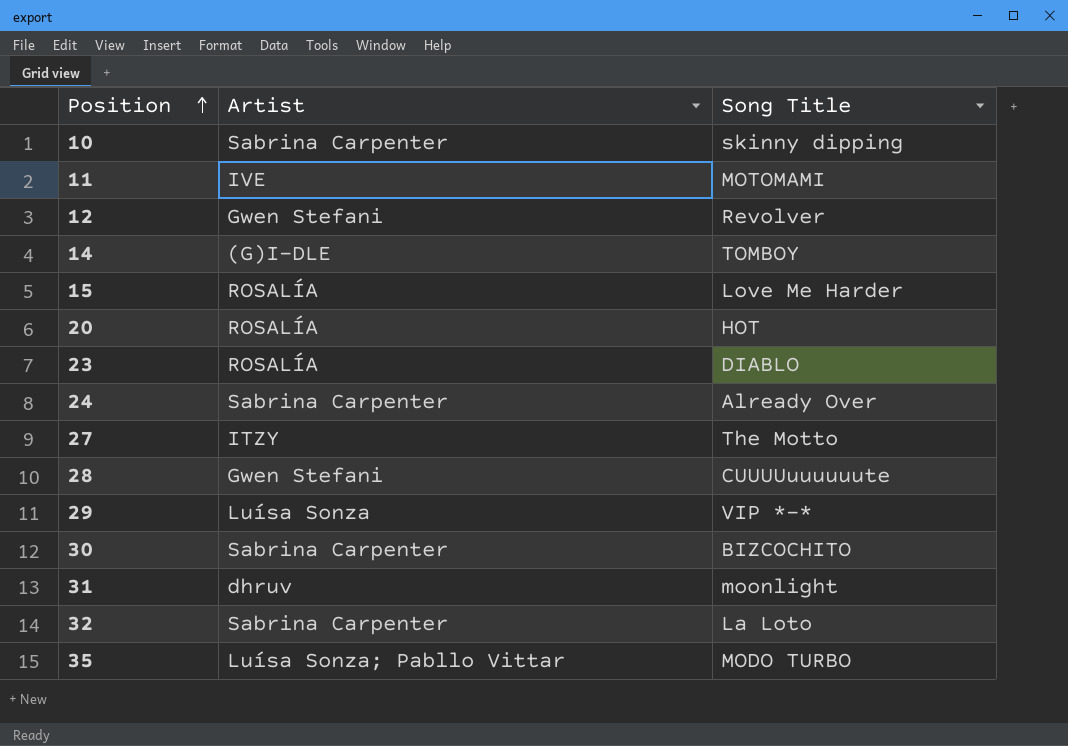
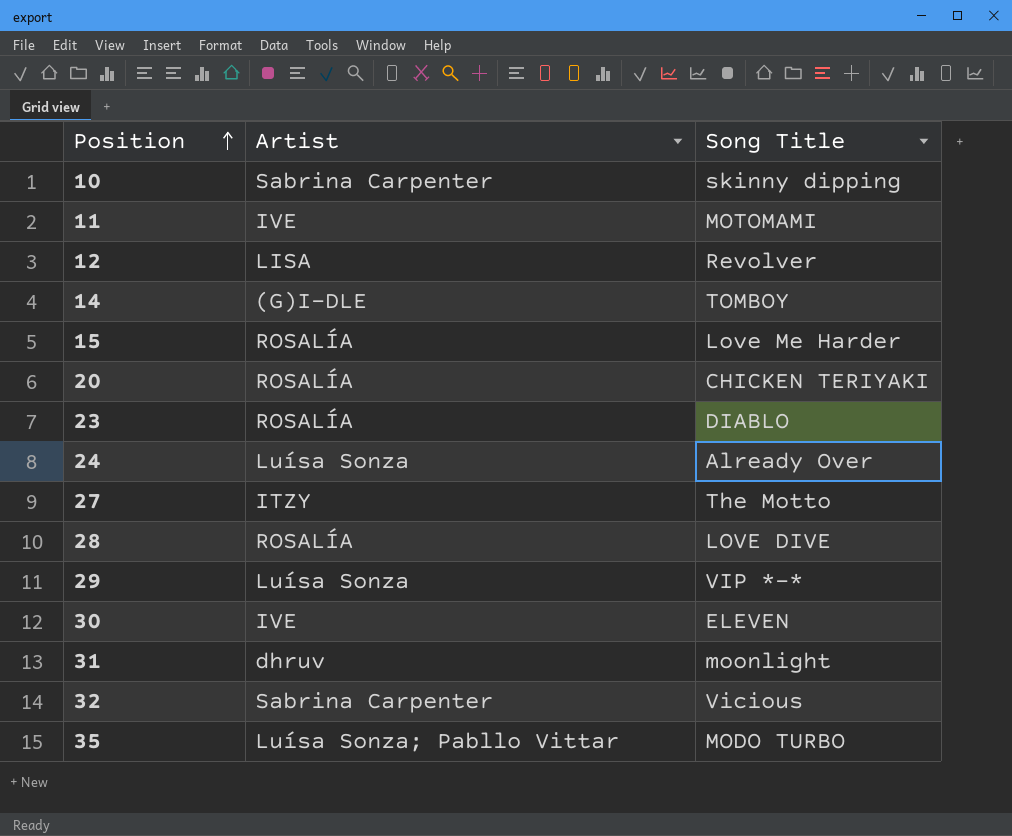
12 | Artist: Gwen Stefani -> LISA
20 | Song Title: HOT -> CHICKEN TERIYAKI
24 | Artist: Sabrina Carpenter -> Luísa Sonza
28 | Artist: Gwen Stefani -> ROSALÍA
28 | Song Title: CUUUUuuuuuute -> LOVE DIVE
30 | Artist: Sabrina Carpenter -> IVE
30 | Song Title: BIZCOCHITO -> ELEVEN
32 | Song Title: La Loto -> Vicious

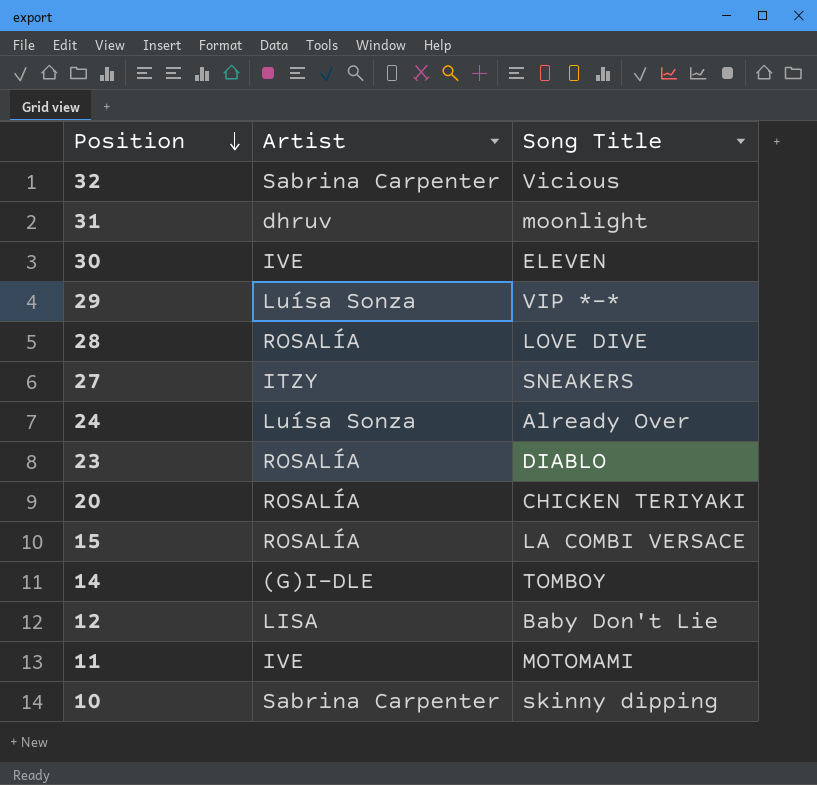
row order: Position ascending -> Position descending
row 35: Luísa Sonza; Pabllo Vittar | MODO TURBO -> none
27 | Song Title: The Motto -> SNEAKERS
15 | Song Title: Love Me Harder -> LA COMBI VERSACE
12 | Song Title: Revolver -> Baby Don't Lie

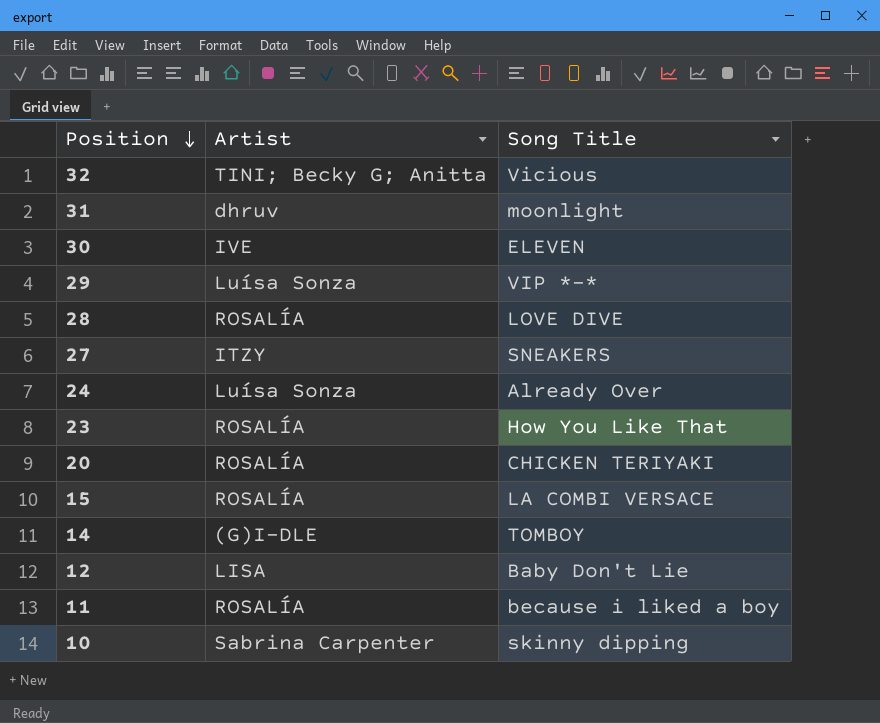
32 | Artist: Sabrina Carpenter -> TINI; Becky G; Anitta
23 | Song Title: DIABLO -> How You Like That
11 | Artist: IVE -> ROSALÍA
11 | Song Title: MOTOMAMI -> because i liked a boy

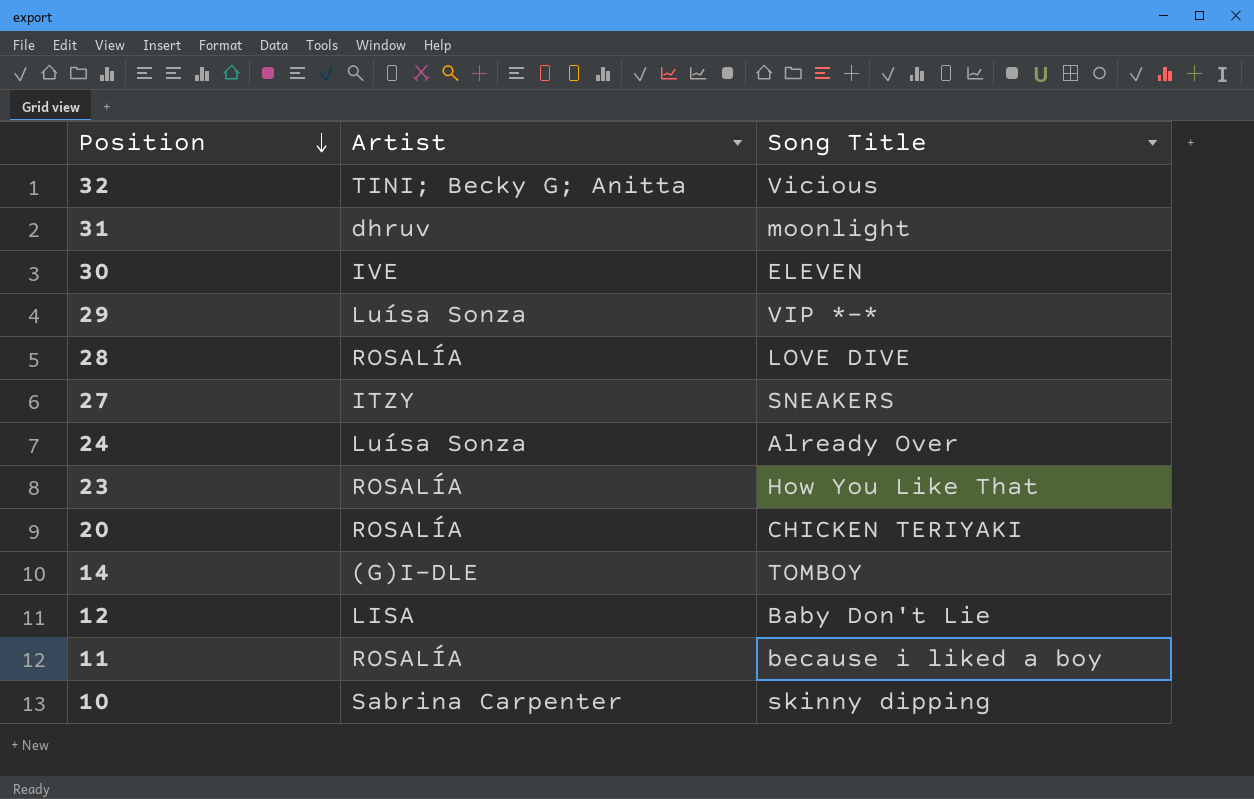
row 15: ROSALÍA | LA COMBI VERSACE -> none

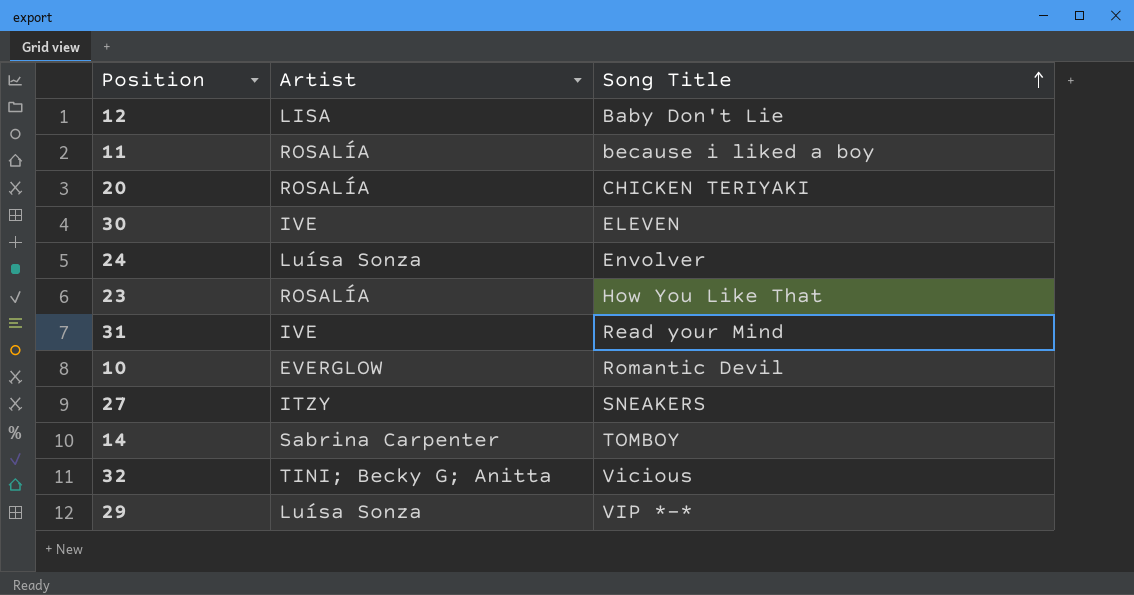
row order: Position descending -> Song Title ascending
row 28: ROSALÍA | LOVE DIVE -> none
24 | Song Title: Already Over -> Envolver
31 | Artist: dhruv -> IVE
31 | Song Title: moonlight -> Read your Mind
10 | Artist: Sabrina Carpenter -> EVERGLOW
10 | Song Title: skinny dipping -> Romantic Devil
14 | Artist: (G)I-DLE -> Sabrina Carpenter

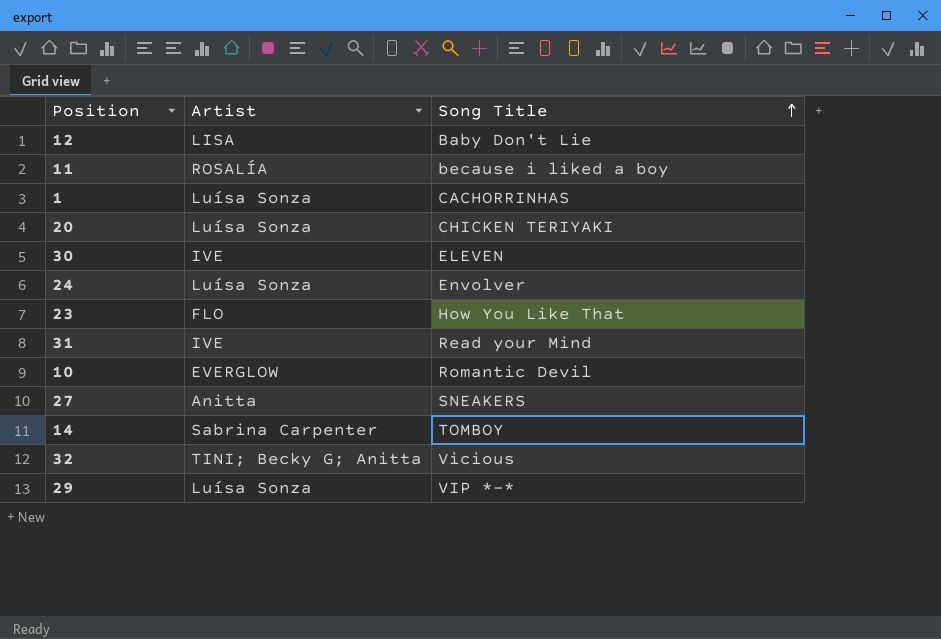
row 1: none -> Luísa Sonza | CACHORRINHAS
20 | Artist: ROSALÍA -> Luísa Sonza
23 | Artist: ROSALÍA -> FLO
27 | Artist: ITZY -> Anitta

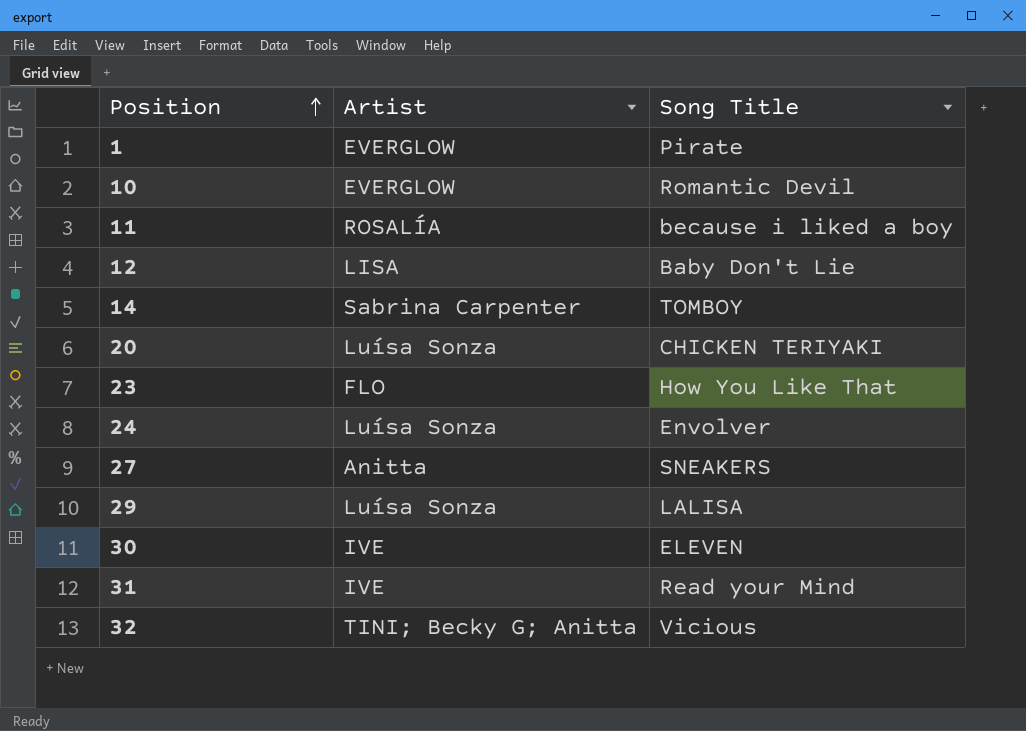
row order: Song Title ascending -> Position ascending
1 | Artist: Luísa Sonza -> EVERGLOW
1 | Song Title: CACHORRINHAS -> Pirate
29 | Song Title: VIP *-* -> LALISA

